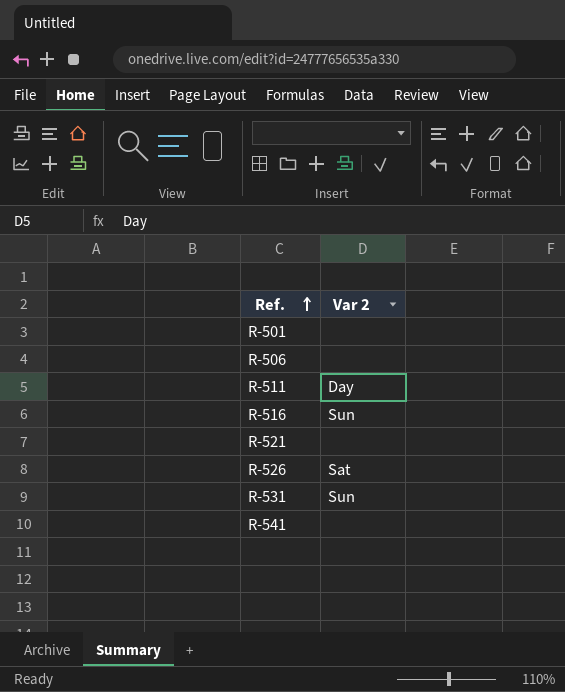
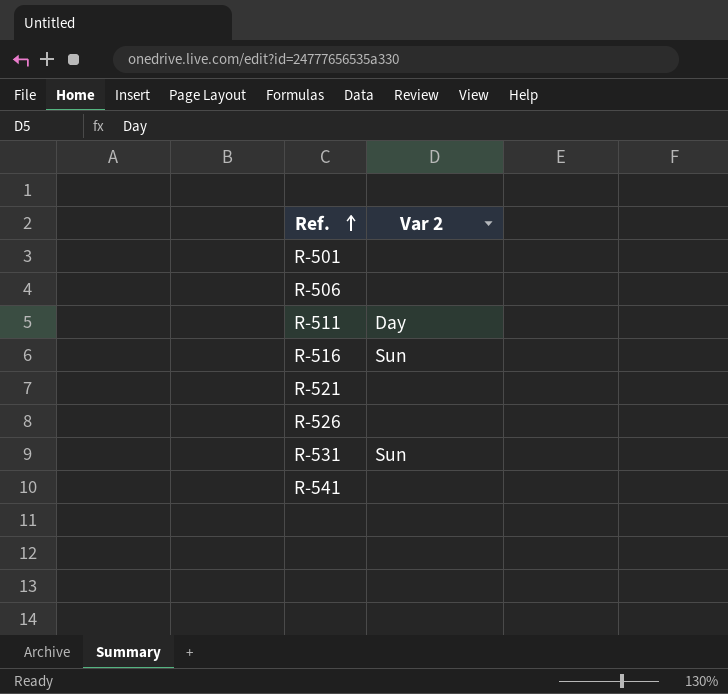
R-526 | Var 2: Sat -> none

